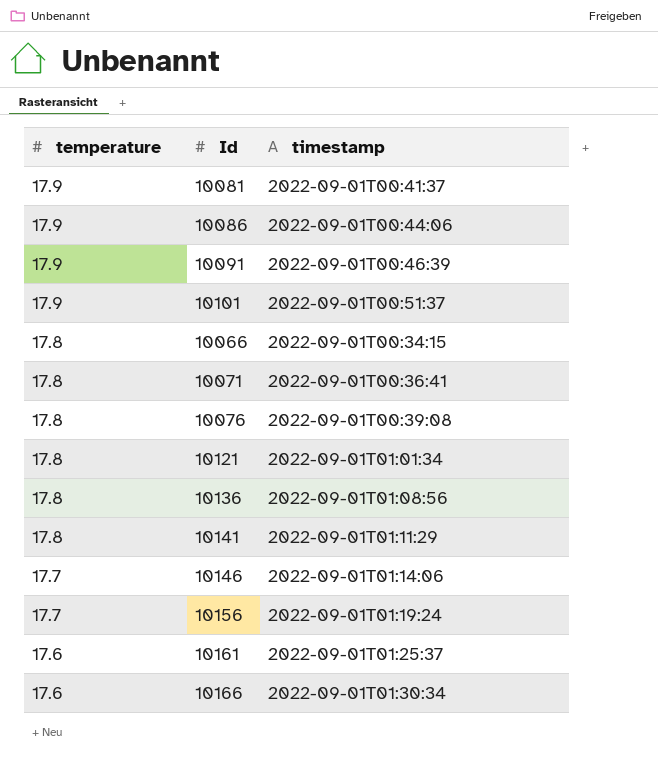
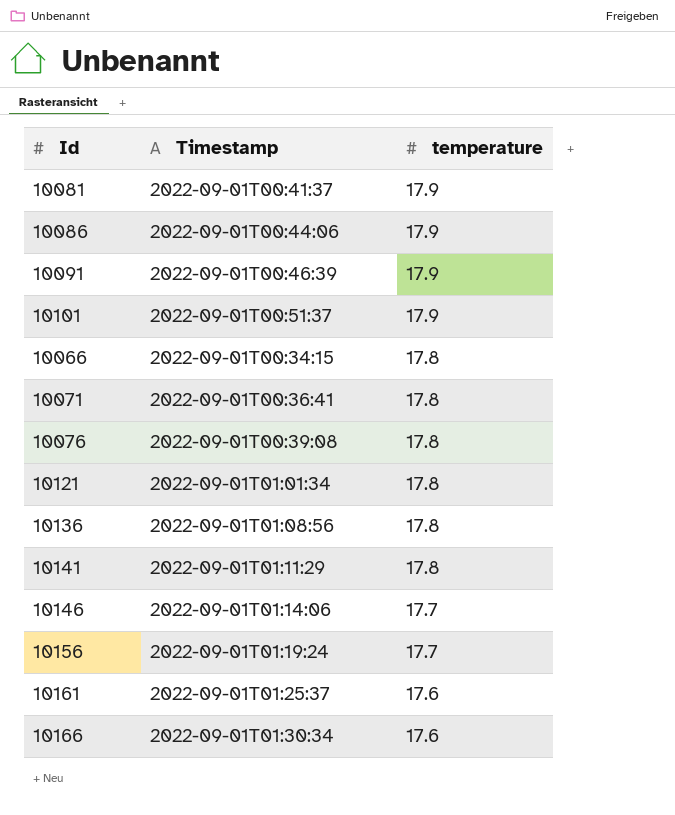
column name: timestamp -> Timestamp
column temperature | position: 1 -> 3

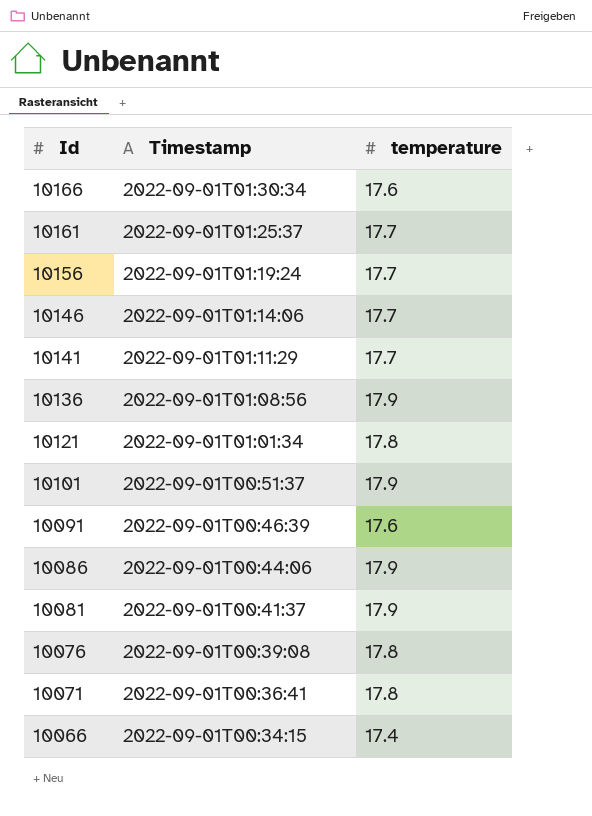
row order: temperature descending -> Id descending
10161 | temperature: 17.6 -> 17.7
10141 | temperature: 17.8 -> 17.7
10136 | temperature: 17.8 -> 17.9
10091 | temperature: 17.9 -> 17.6
10066 | temperature: 17.8 -> 17.4

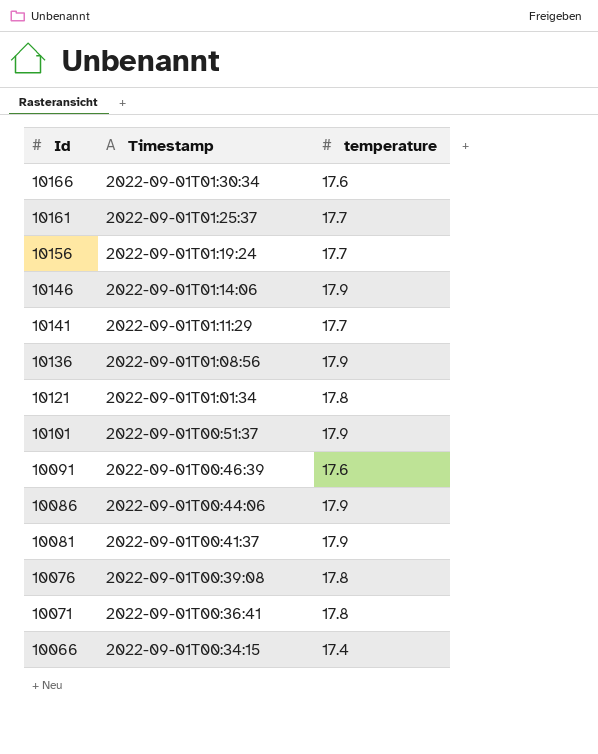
10146 | temperature: 17.7 -> 17.9

